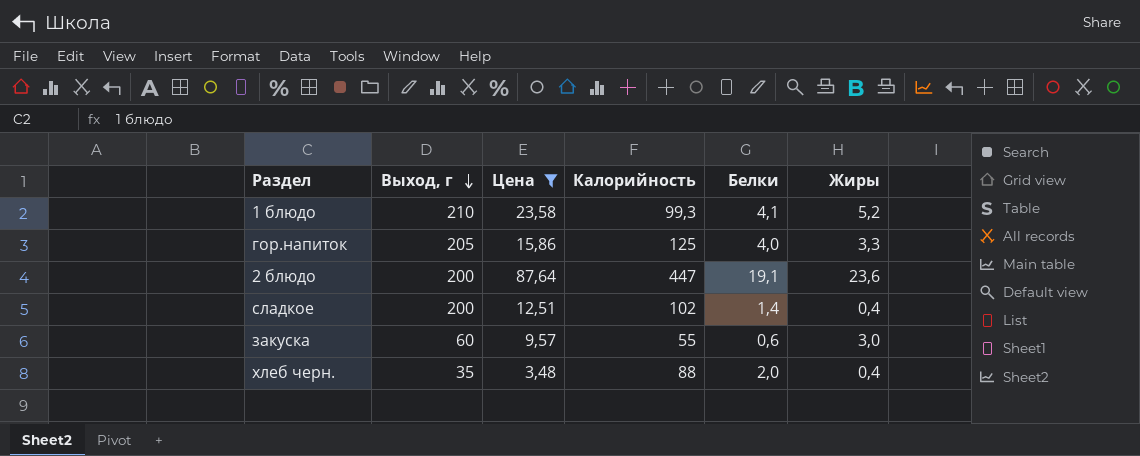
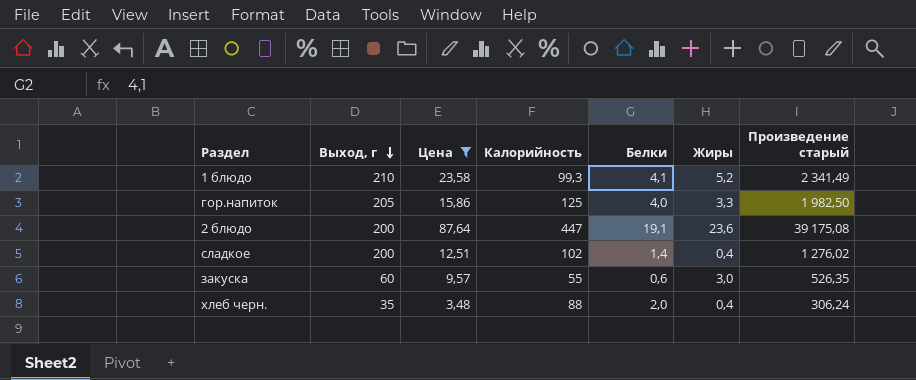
column Произведение старый | formula: none -> [Цена] * [Калорийность]

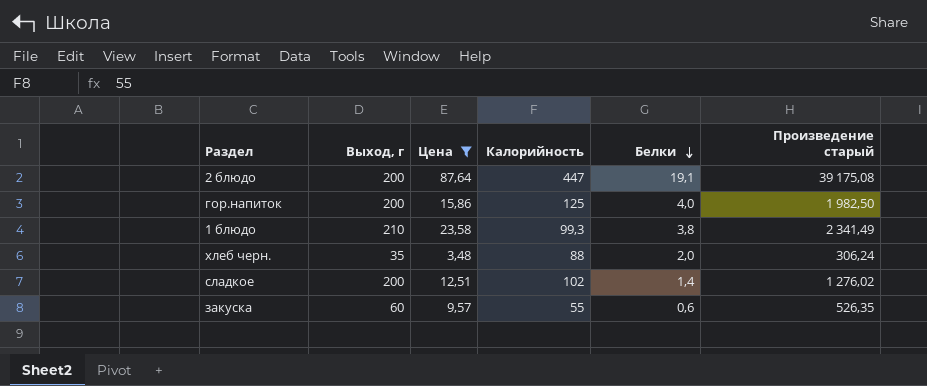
row order: Выход, г descending -> Белки descending
column Жиры | position: 6 -> none
гор.напиток | Выход, г: 205 -> 200
1 блюдо | Белки: 4,1 -> 3,8

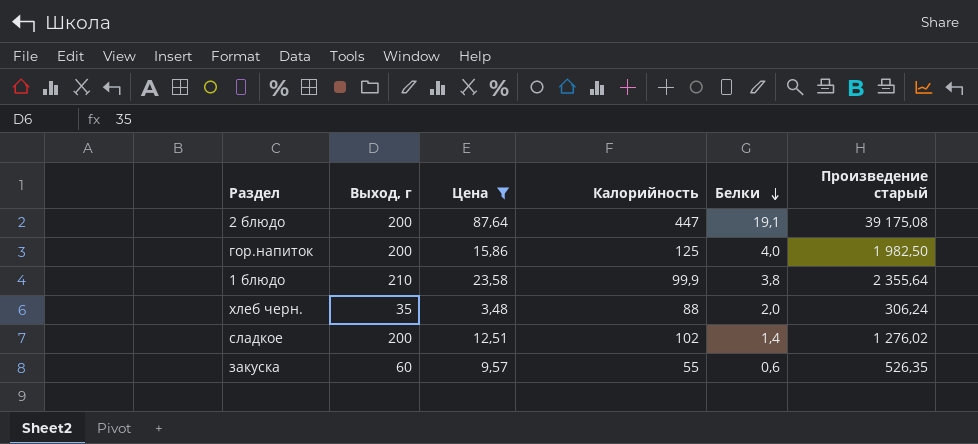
1 блюдо | Калорийность: 99,3 -> 99,9
1 блюдо | Произведение старый: 2 341,49 -> 2 355,64

